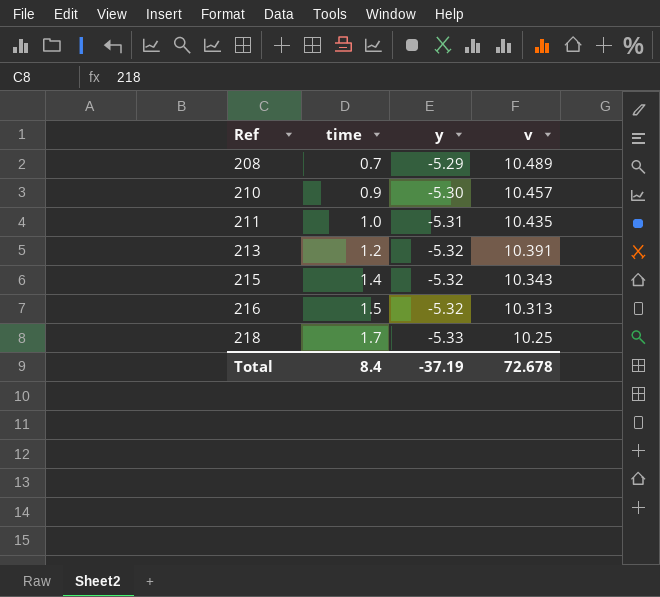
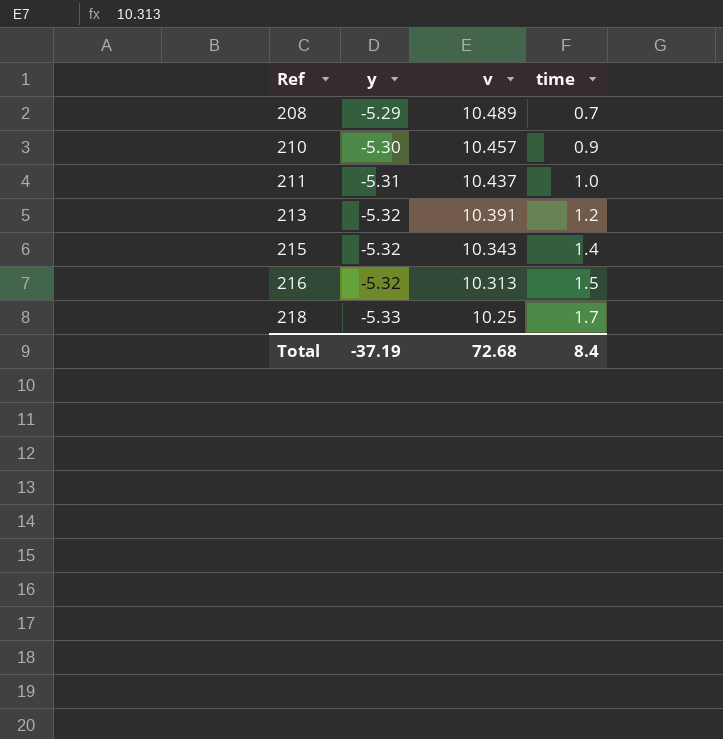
column time | position: 2 -> 4
211 | v: 10.435 -> 10.437
Total | v: 72.678 -> 72.68

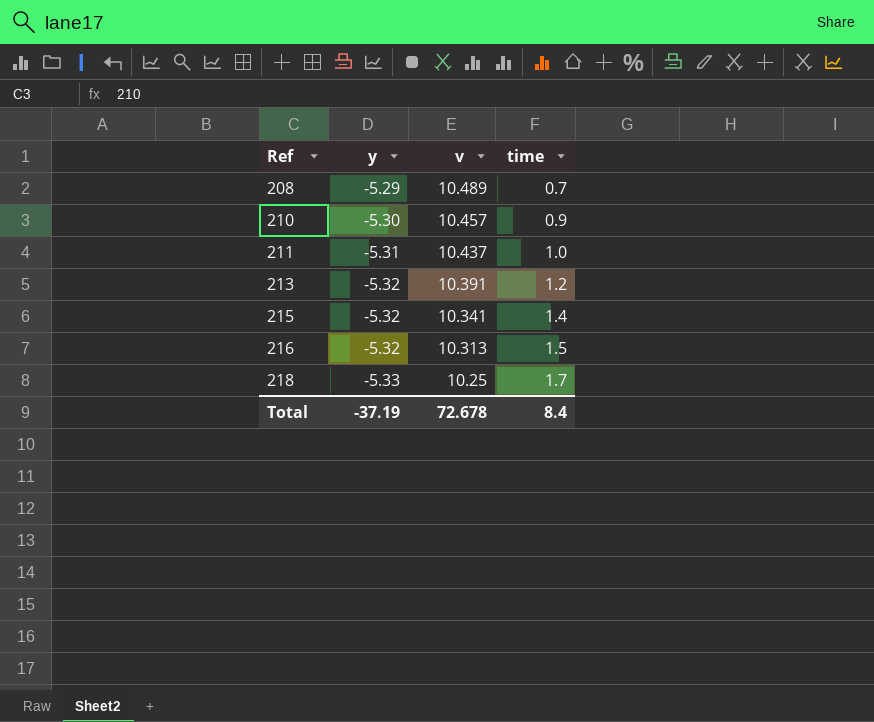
215 | v: 10.343 -> 10.341
Total | v: 72.68 -> 72.678

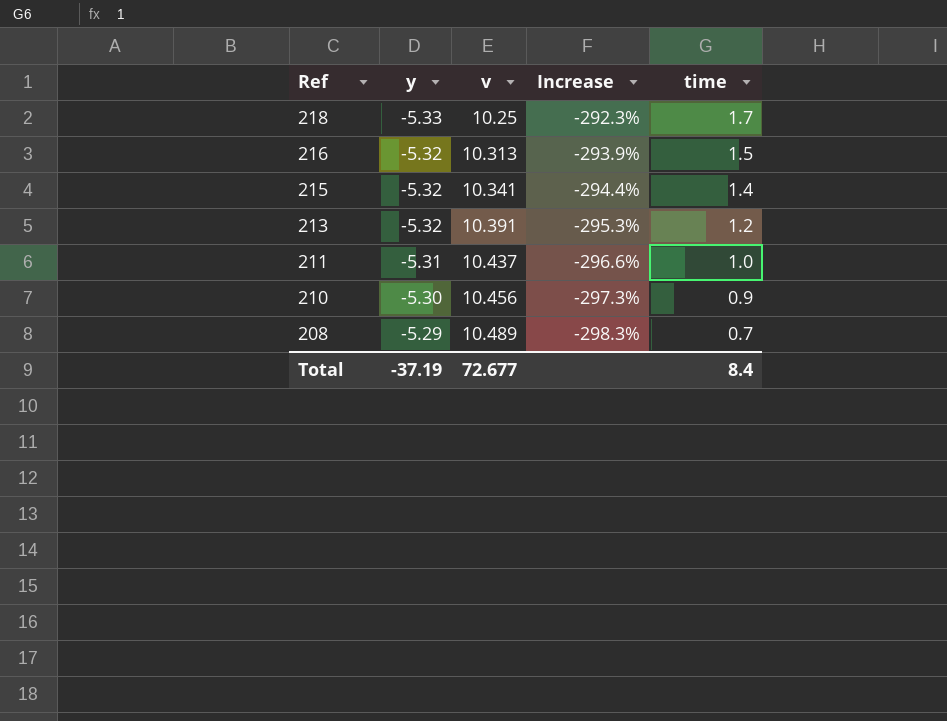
row order: Ref ascending -> Ref descending
column Increase | formula: none -> ([v] - [y]) / [y]
210 | v: 10.457 -> 10.456
Total | v: 72.678 -> 72.677

